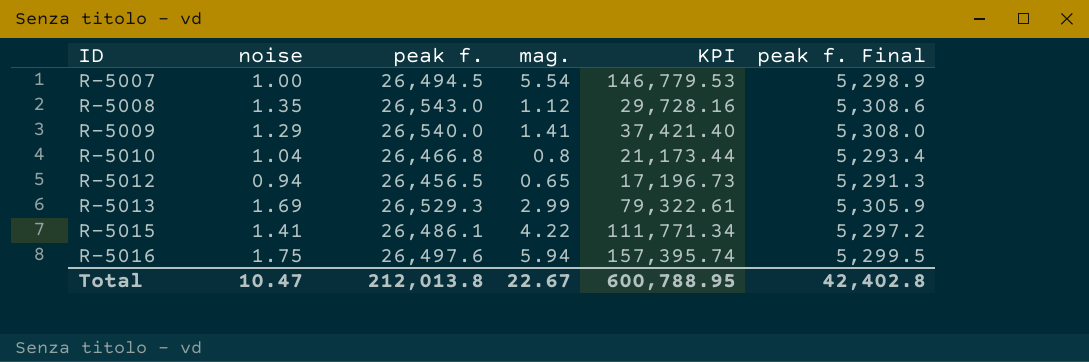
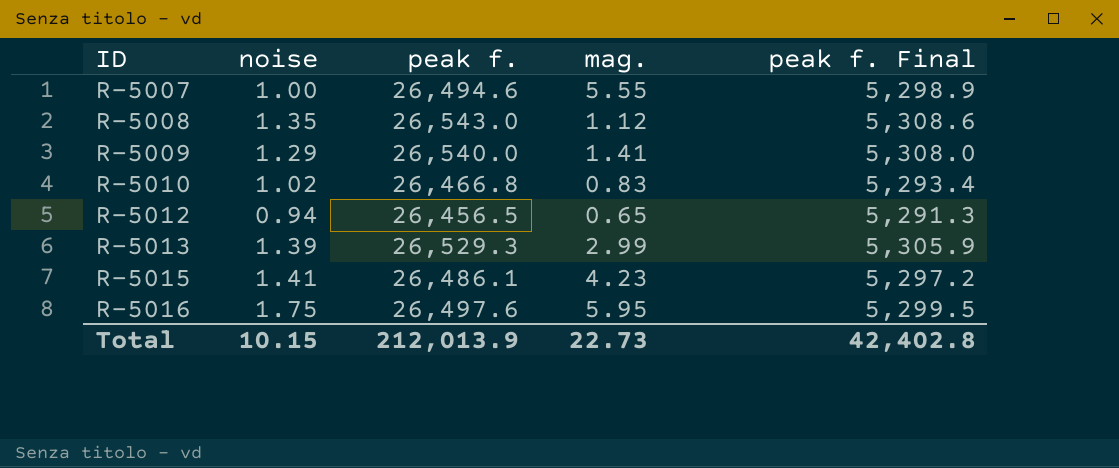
column KPI | formula: [peak f.] * [mag.] -> none
R-5007 | peak f.: 26,494.5 -> 26,494.6
R-5007 | mag.: 5.54 -> 5.55
R-5010 | noise: 1.04 -> 1.02
R-5010 | mag.: 0.8 -> 0.83
R-5013 | noise: 1.69 -> 1.39
R-5015 | mag.: 4.22 -> 4.23
R-5016 | mag.: 5.94 -> 5.95
Total | noise: 10.47 -> 10.15
Total | peak f.: 212,013.8 -> 212,013.9
Total | mag.: 22.67 -> 22.73

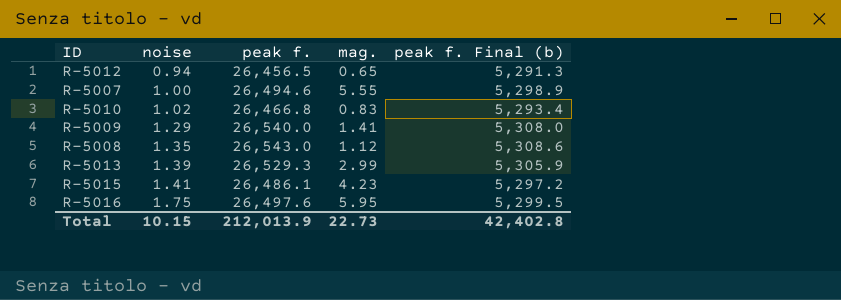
row order: ID ascending -> noise ascending
column name: peak f. Final -> peak f. Final (b)

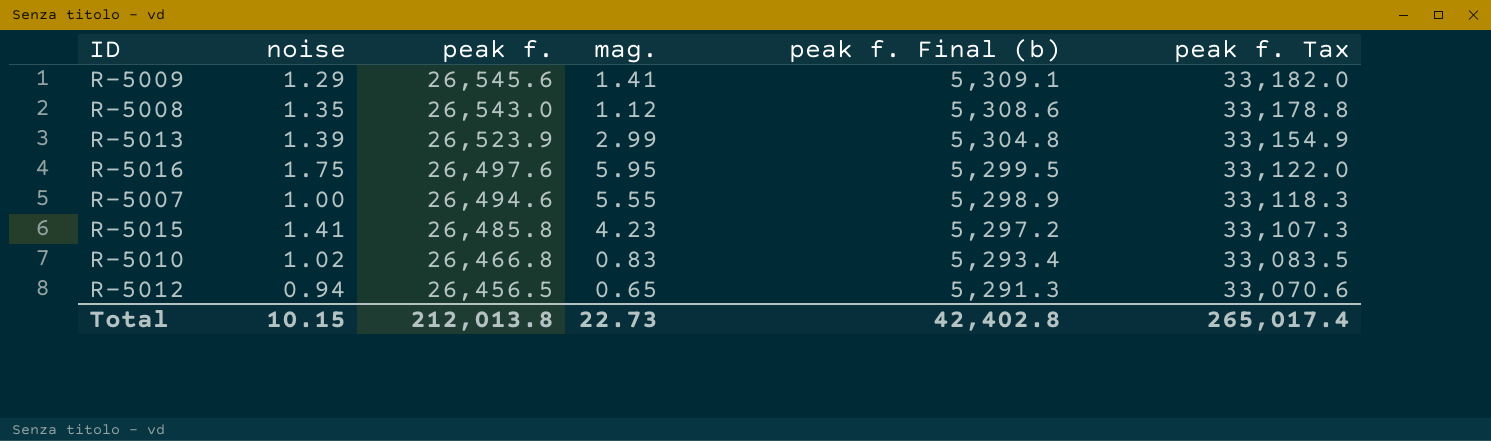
row order: noise ascending -> peak f. descending
column peak f. Tax | formula: none -> [peak f.] * 1.25
R-5009 | peak f.: 26,540.0 -> 26,545.6
R-5009 | peak f. Final (b): 5,308.0 -> 5,309.1
R-5013 | peak f.: 26,529.3 -> 26,523.9
R-5013 | peak f. Final (b): 5,305.9 -> 5,304.8
R-5015 | peak f.: 26,486.1 -> 26,485.8
Total | peak f.: 212,013.9 -> 212,013.8

